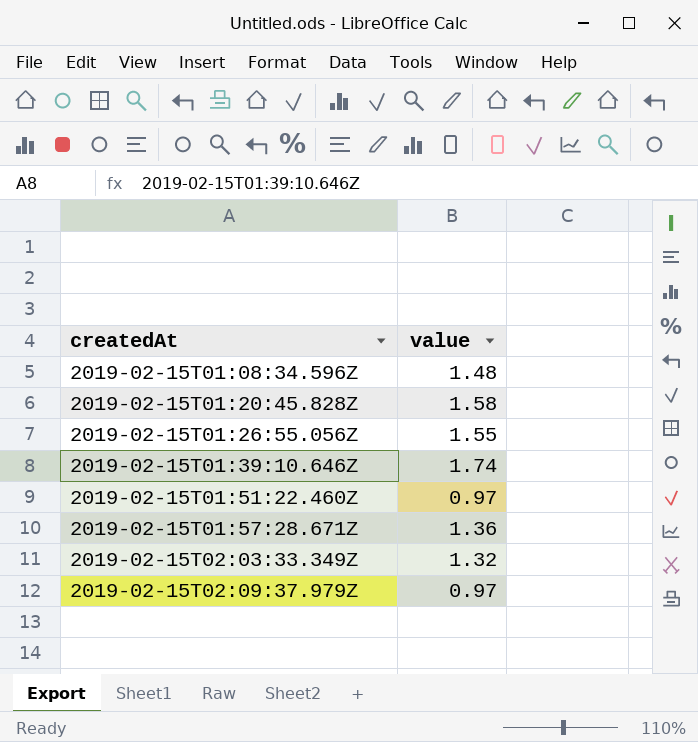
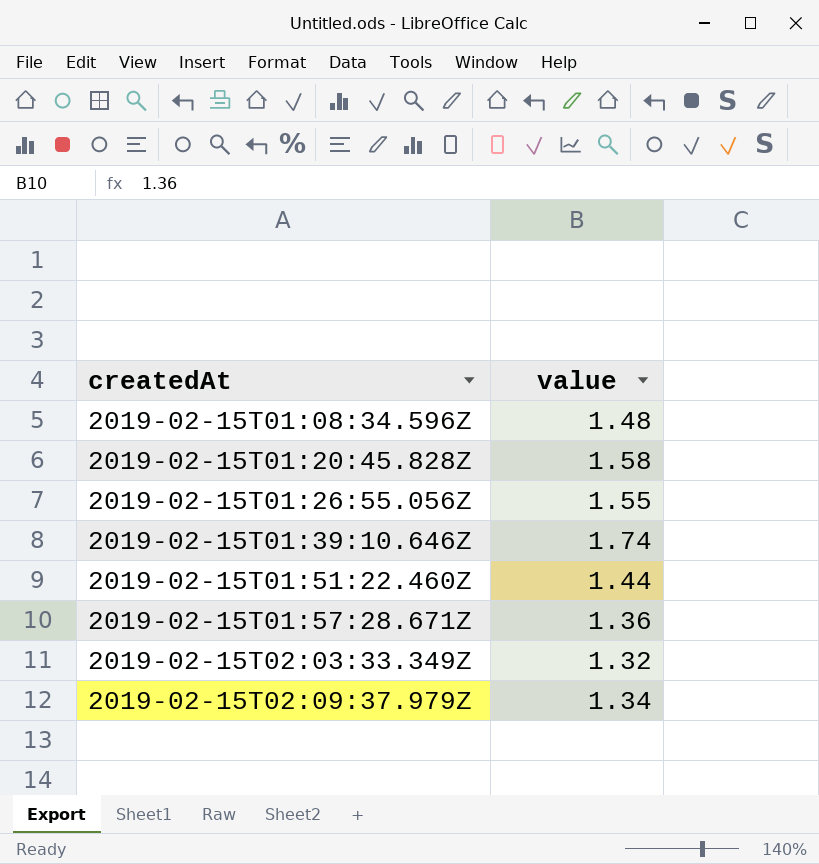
2019-02-15T01:51:22.460Z | value: 0.97 -> 1.44
2019-02-15T02:09:37.979Z | value: 0.97 -> 1.34

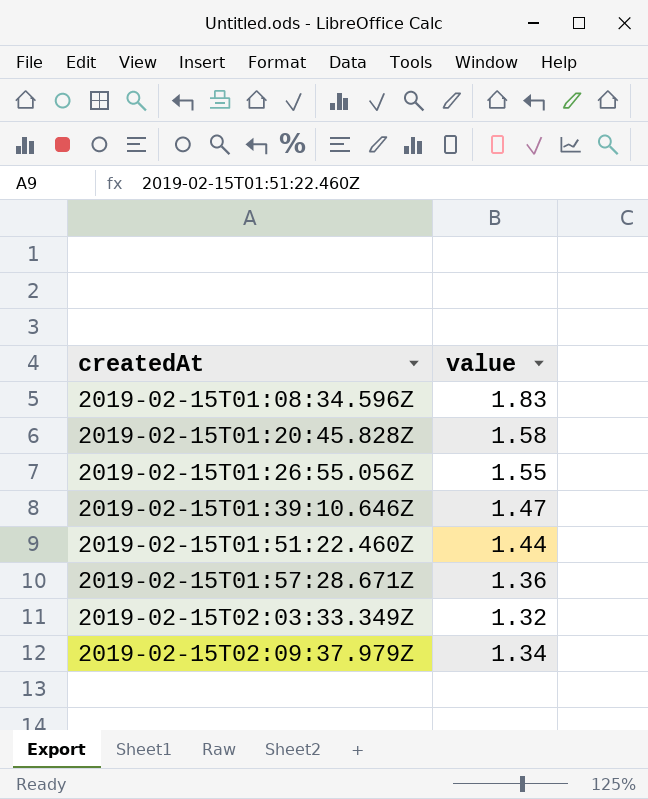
2019-02-15T01:08:34.596Z | value: 1.48 -> 1.83
2019-02-15T01:39:10.646Z | value: 1.74 -> 1.47

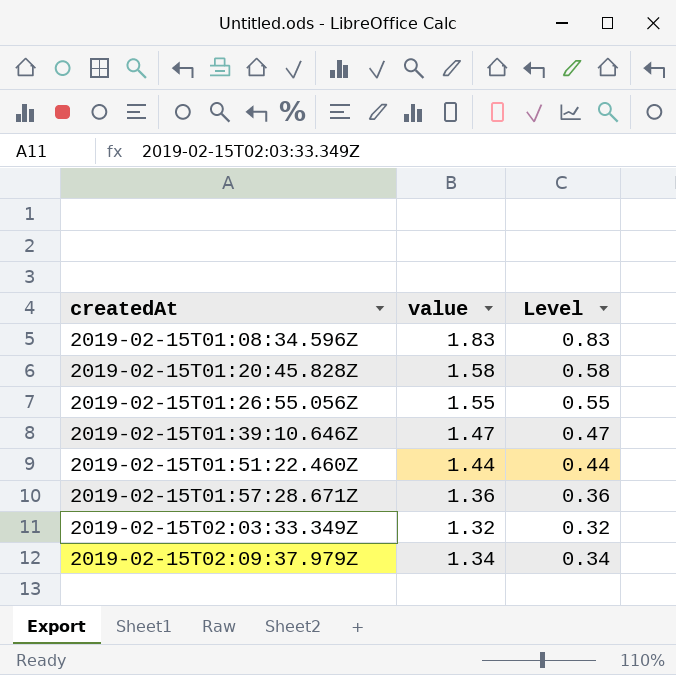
column Level | formula: none -> [value] - 1

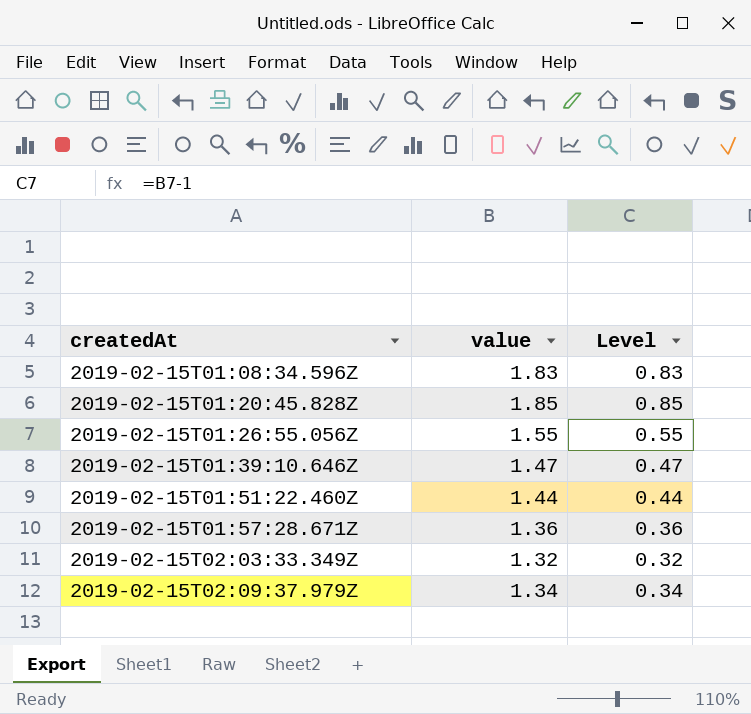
2019-02-15T01:20:45.828Z | value: 1.58 -> 1.85
2019-02-15T01:20:45.828Z | Level: 0.58 -> 0.85

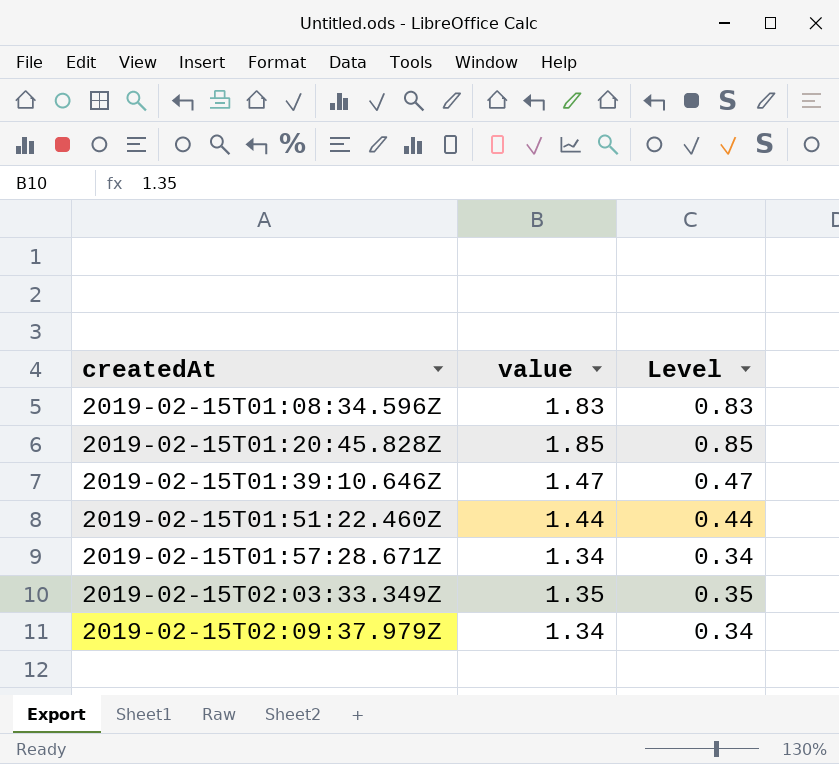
row 2019-02-15T01:26:55.056Z: 1.55 | 0.55 -> none
2019-02-15T01:57:28.671Z | value: 1.36 -> 1.34
2019-02-15T01:57:28.671Z | Level: 0.36 -> 0.34
2019-02-15T02:03:33.349Z | value: 1.32 -> 1.35
2019-02-15T02:03:33.349Z | Level: 0.32 -> 0.35

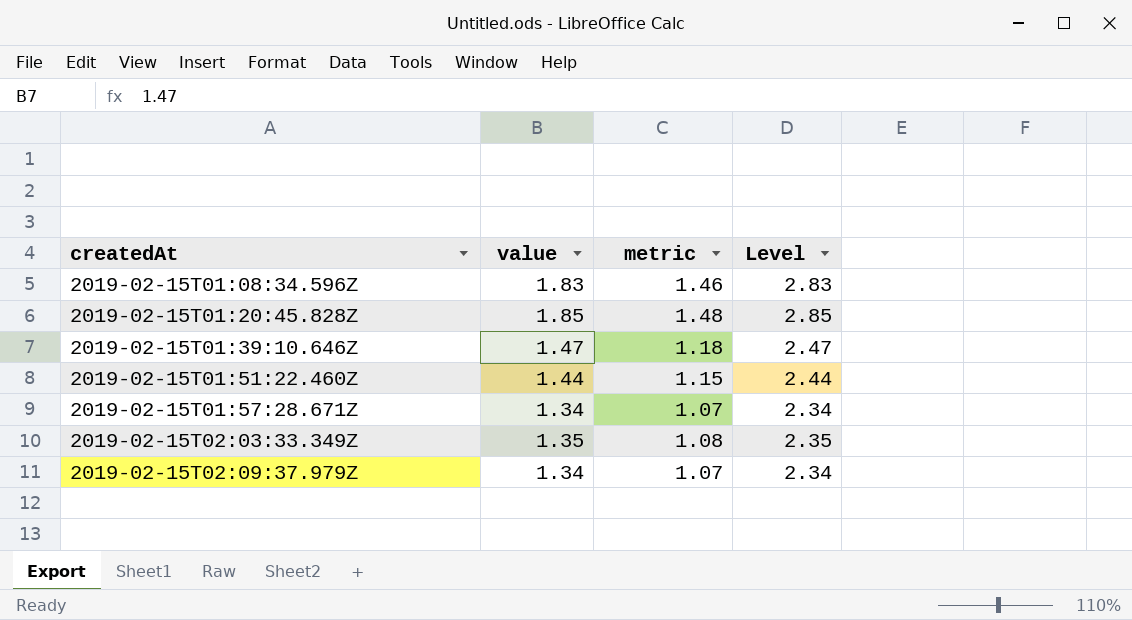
column metric | formula: none -> [value] * 0.8
column Level | formula: [value] - 1 -> [value] + 1

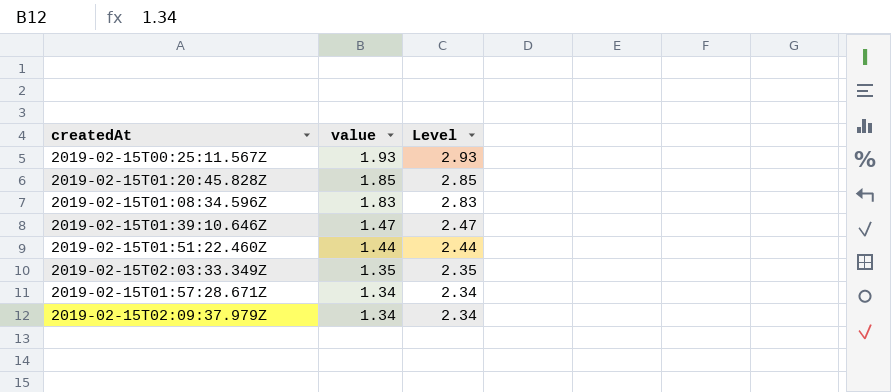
row order: createdAt ascending -> value descending
column metric | formula: [value] * 0.8 -> none
row 2019-02-15T00:25:11.567Z: none -> 1.93 | 2.93

